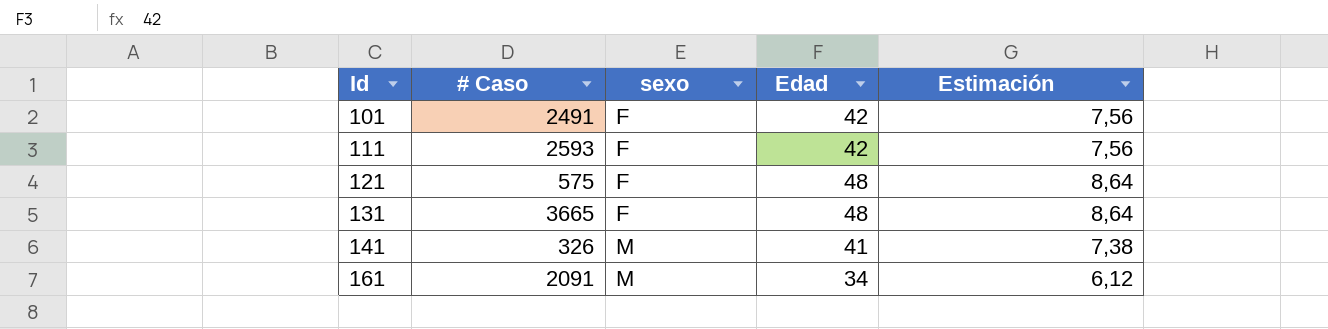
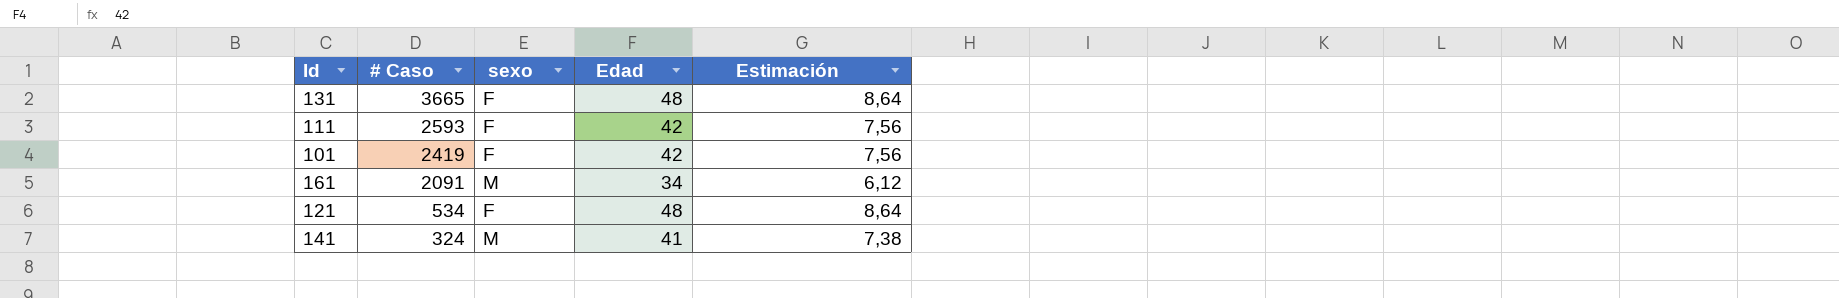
row order: Id ascending -> # Caso descending
101 | # Caso: 2491 -> 2419
121 | # Caso: 575 -> 534
141 | # Caso: 326 -> 324

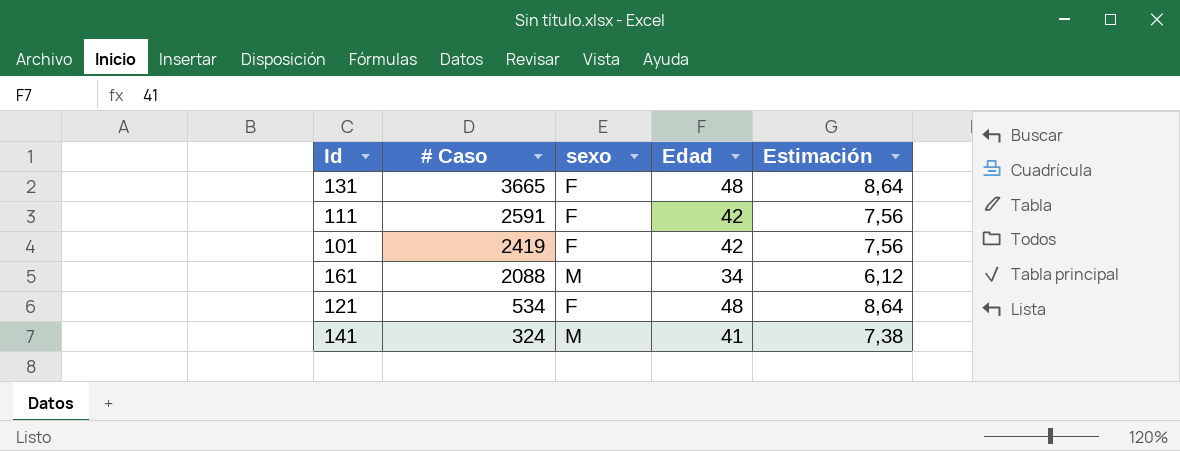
111 | # Caso: 2593 -> 2591
161 | # Caso: 2091 -> 2088

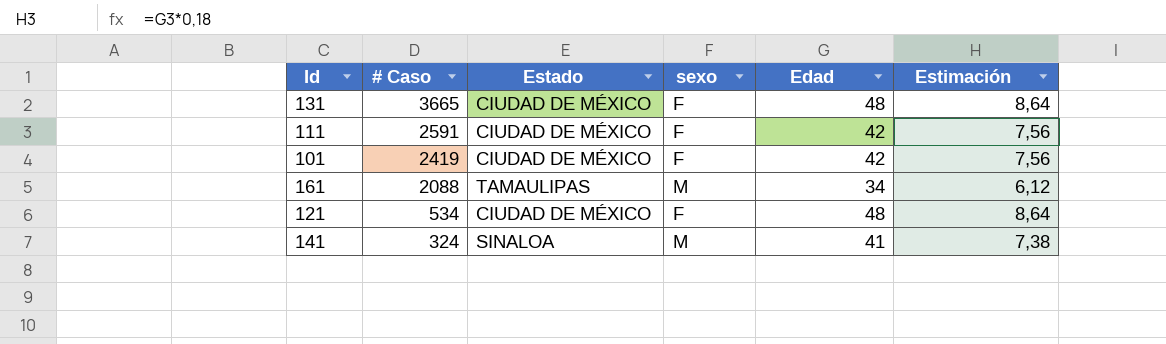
column Estado | position: none -> 3

